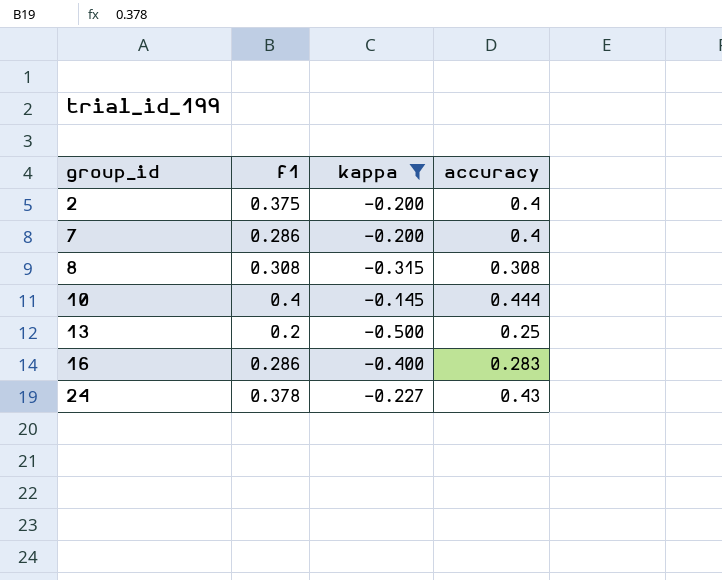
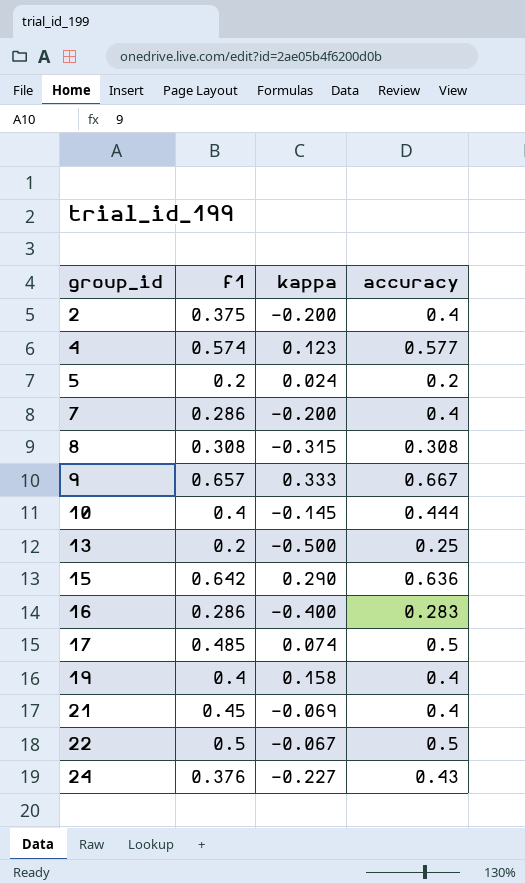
filter: kappa <= -0.145 -> none
24 | f1: 0.378 -> 0.376

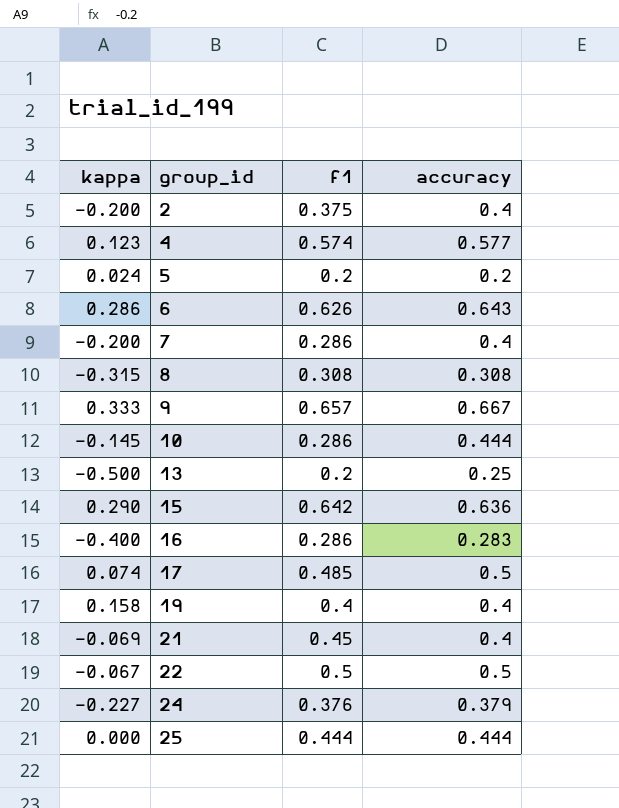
column kappa | position: 3 -> 1
row 6: none -> 0.286 | 0.626 | 0.643
10 | f1: 0.4 -> 0.286
24 | accuracy: 0.43 -> 0.379
row 25: none -> 0.000 | 0.444 | 0.444

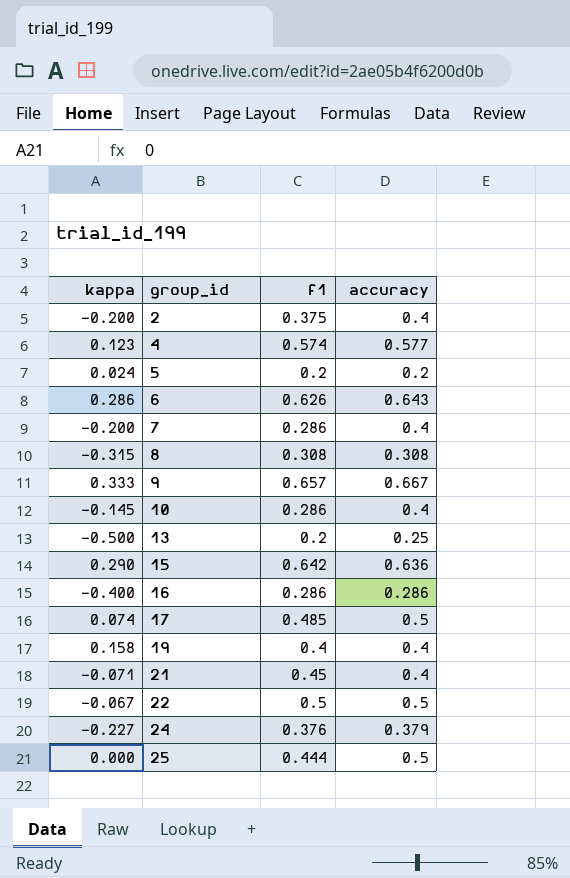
10 | accuracy: 0.444 -> 0.4
16 | accuracy: 0.283 -> 0.286
21 | kappa: -0.069 -> -0.071
25 | accuracy: 0.444 -> 0.5

